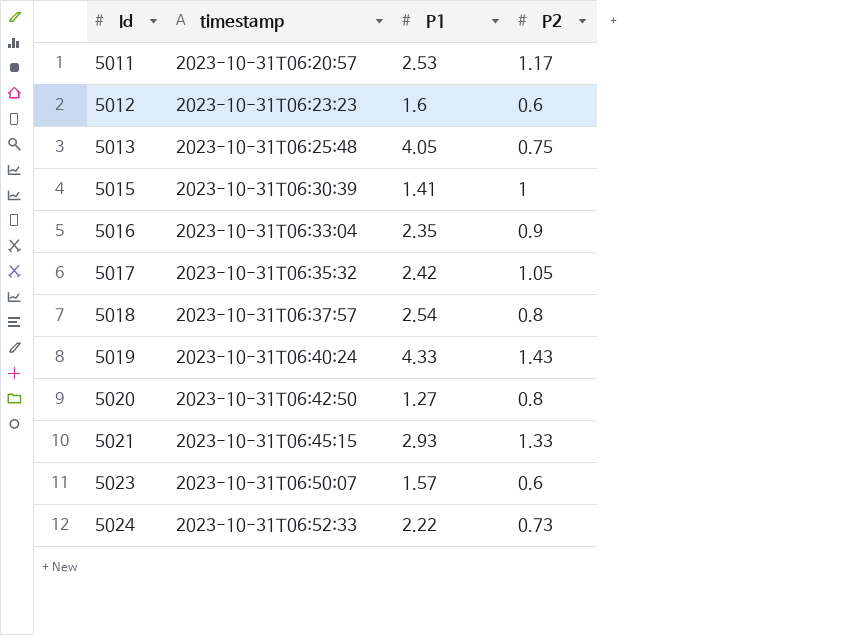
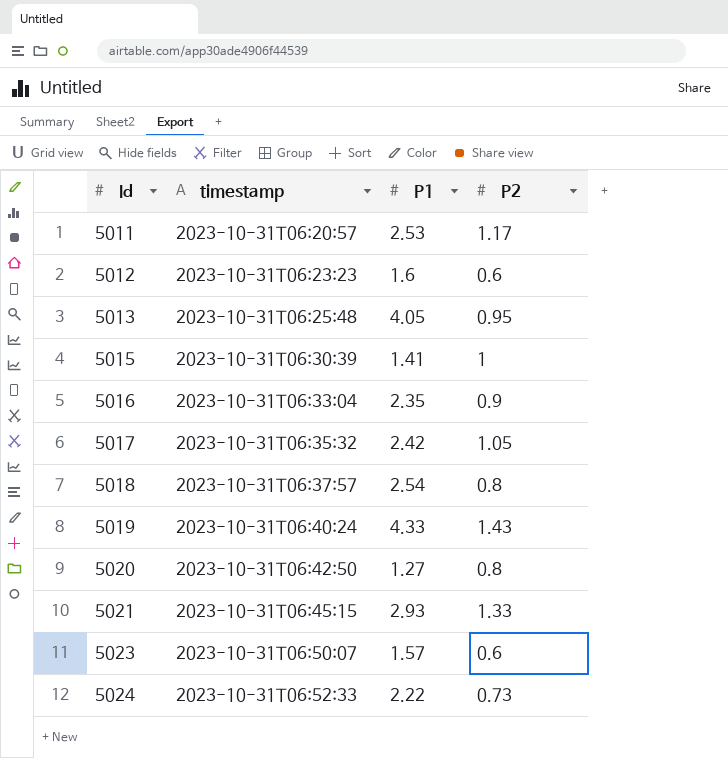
5013 | P2: 0.75 -> 0.95

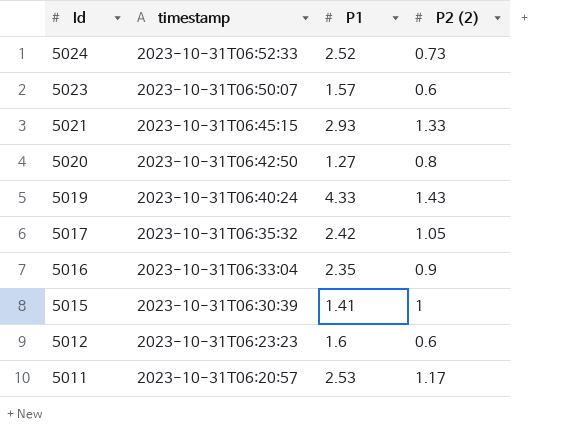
row order: Id ascending -> Id descending
column name: P2 -> P2 (2)
row 5013: 2023-10-31T06:25:48 | 4.05 | 0.95 -> none
row 5018: 2023-10-31T06:37:57 | 2.54 | 0.8 -> none
5024 | P1: 2.22 -> 2.52

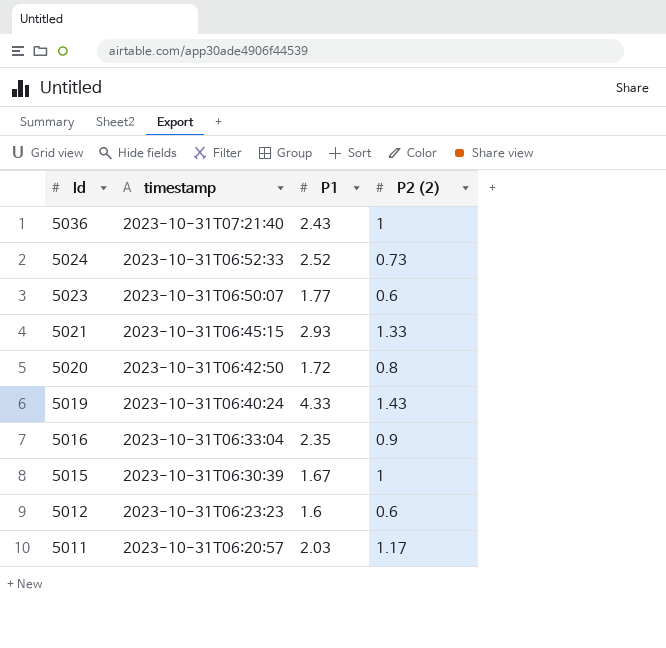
row 5017: 2023-10-31T06:35:32 | 2.42 | 1.05 -> none
row 5036: none -> 2023-10-31T07:21:40 | 2.43 | 1
5023 | P1: 1.57 -> 1.77
5020 | P1: 1.27 -> 1.72
5015 | P1: 1.41 -> 1.67
5011 | P1: 2.53 -> 2.03

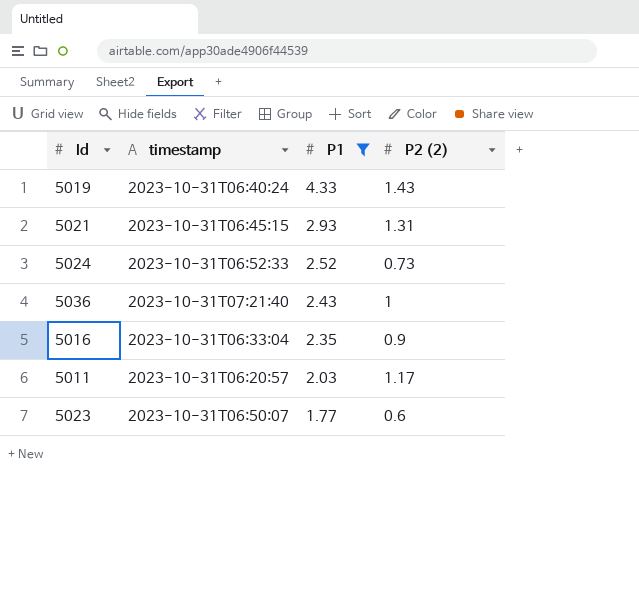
filter: none -> P1 >= 1.77
row order: Id descending -> P1 descending
5021 | P2 (2): 1.33 -> 1.31

